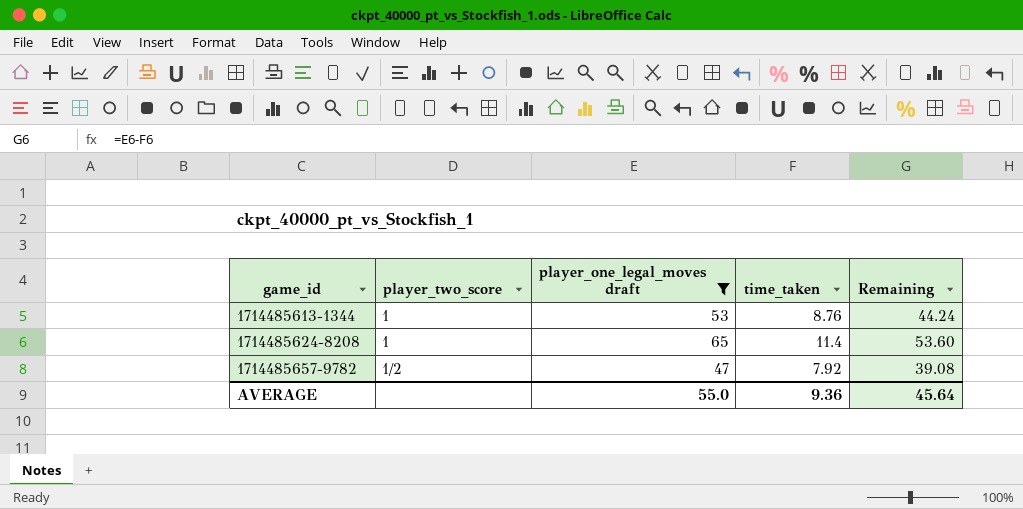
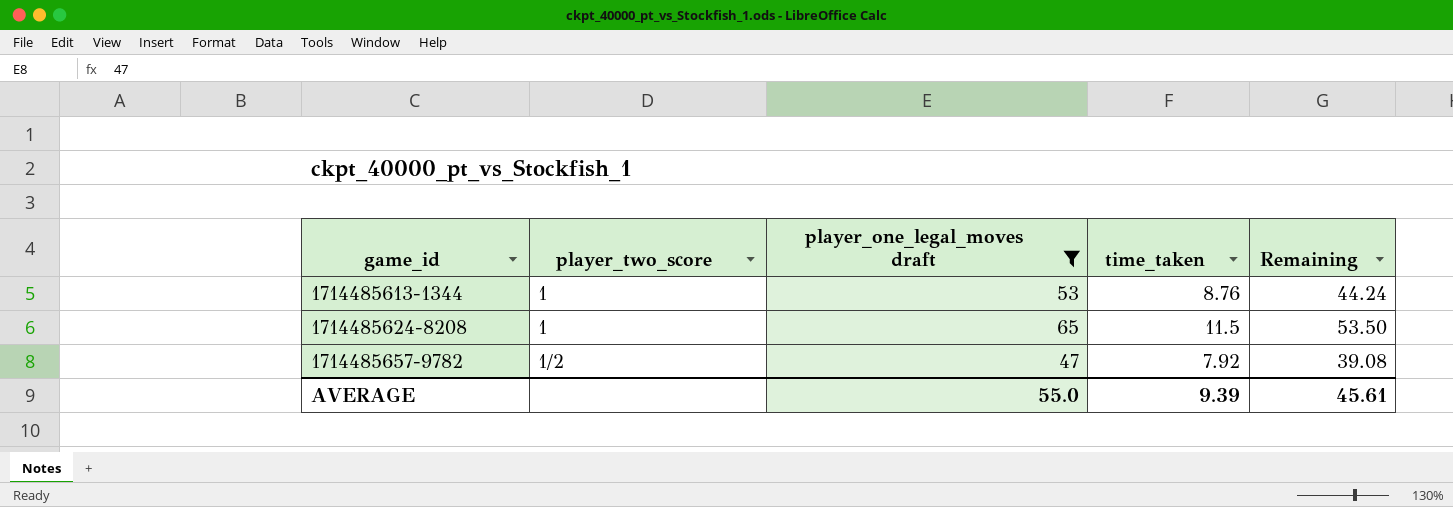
1714485624-8208 | time_taken: 11.4 -> 11.5
1714485624-8208 | Remaining: 53.60 -> 53.50
AVERAGE | time_taken: 9.36 -> 9.39
AVERAGE | Remaining: 45.64 -> 45.61

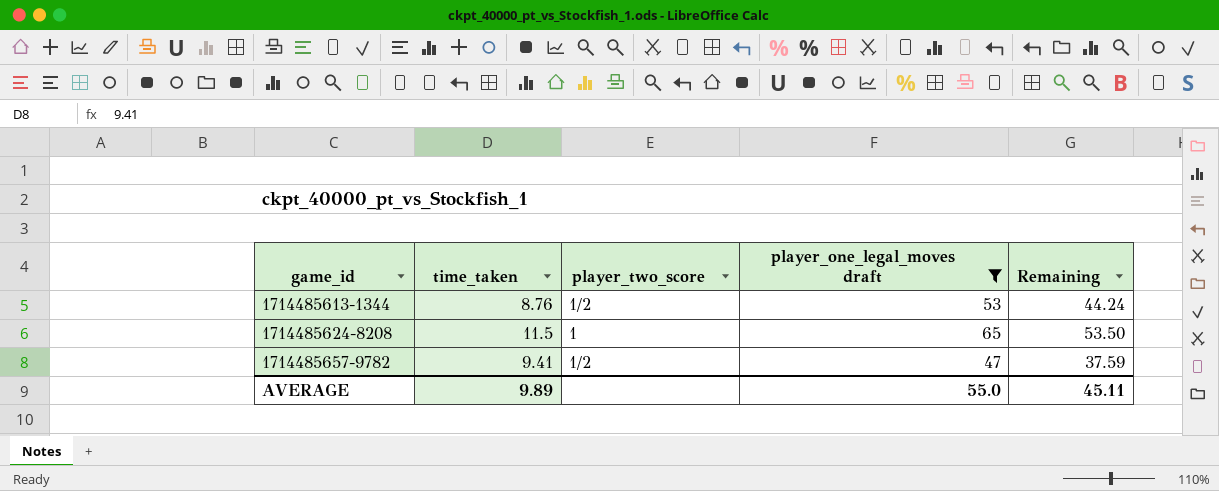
column time_taken | position: 4 -> 2
1714485613-1344 | player_two_score: 1 -> 1/2
1714485657-9782 | time_taken: 7.92 -> 9.41
1714485657-9782 | Remaining: 39.08 -> 37.59
AVERAGE | time_taken: 9.39 -> 9.89
AVERAGE | Remaining: 45.61 -> 45.11

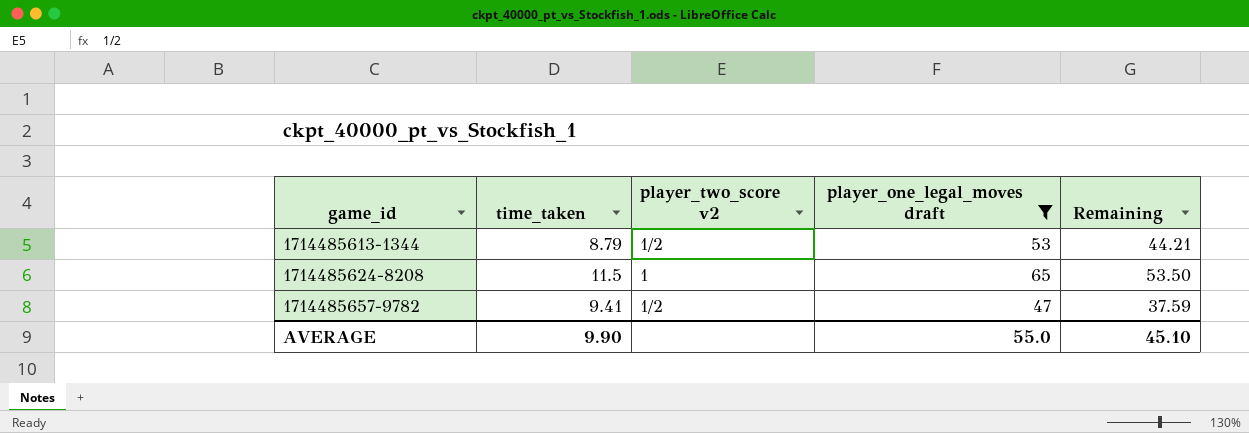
column name: player_two_score -> player_two_score v2
1714485613-1344 | time_taken: 8.76 -> 8.79
1714485613-1344 | Remaining: 44.24 -> 44.21
AVERAGE | time_taken: 9.89 -> 9.90
AVERAGE | Remaining: 45.11 -> 45.10

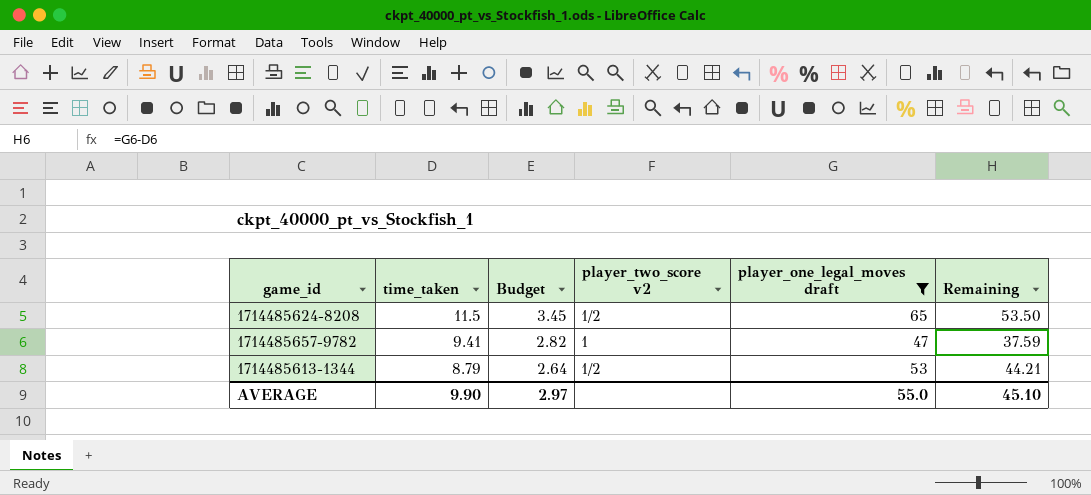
row order: game_id ascending -> time_taken descending
column Budget | formula: none -> [time_taken] * 0.3
1714485624-8208 | player_two_score v2: 1 -> 1/2
1714485657-9782 | player_two_score v2: 1/2 -> 1

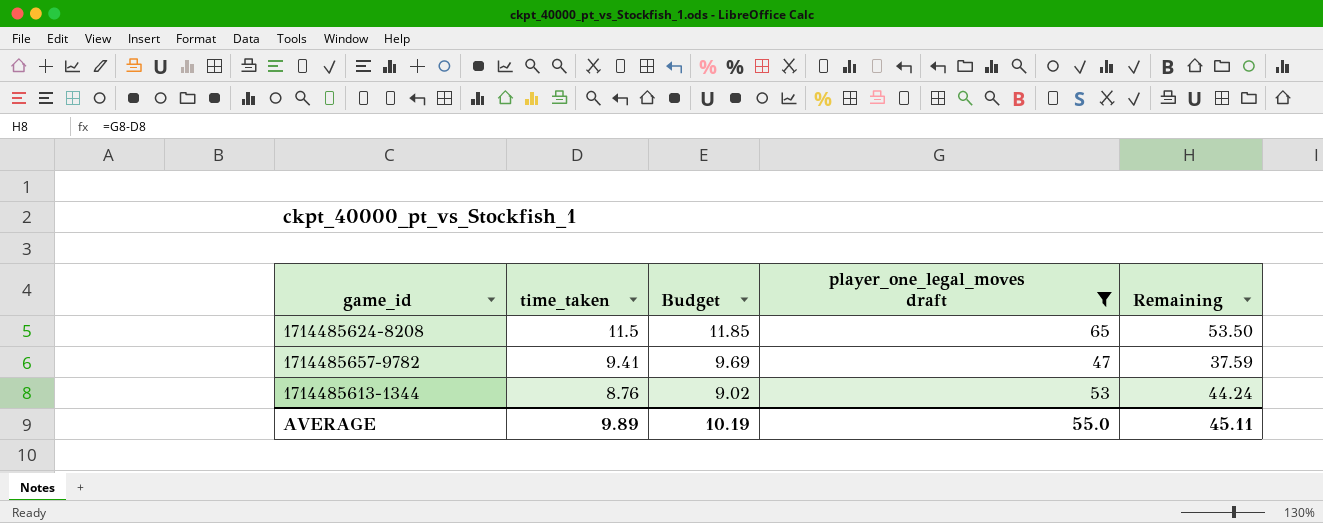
column player_two_score v2 | position: 4 -> none
column Budget | formula: [time_taken] * 0.3 -> [time_taken] * 1.03
1714485613-1344 | time_taken: 8.79 -> 8.76
1714485613-1344 | Remaining: 44.21 -> 44.24
AVERAGE | time_taken: 9.90 -> 9.89
AVERAGE | Budget: 2.97 -> 10.19
AVERAGE | Remaining: 45.10 -> 45.11

